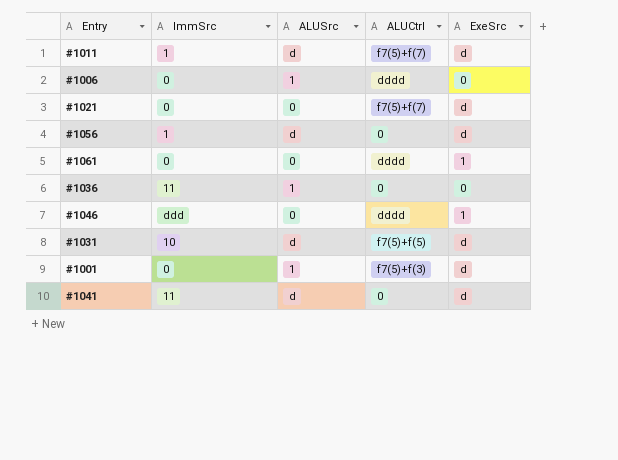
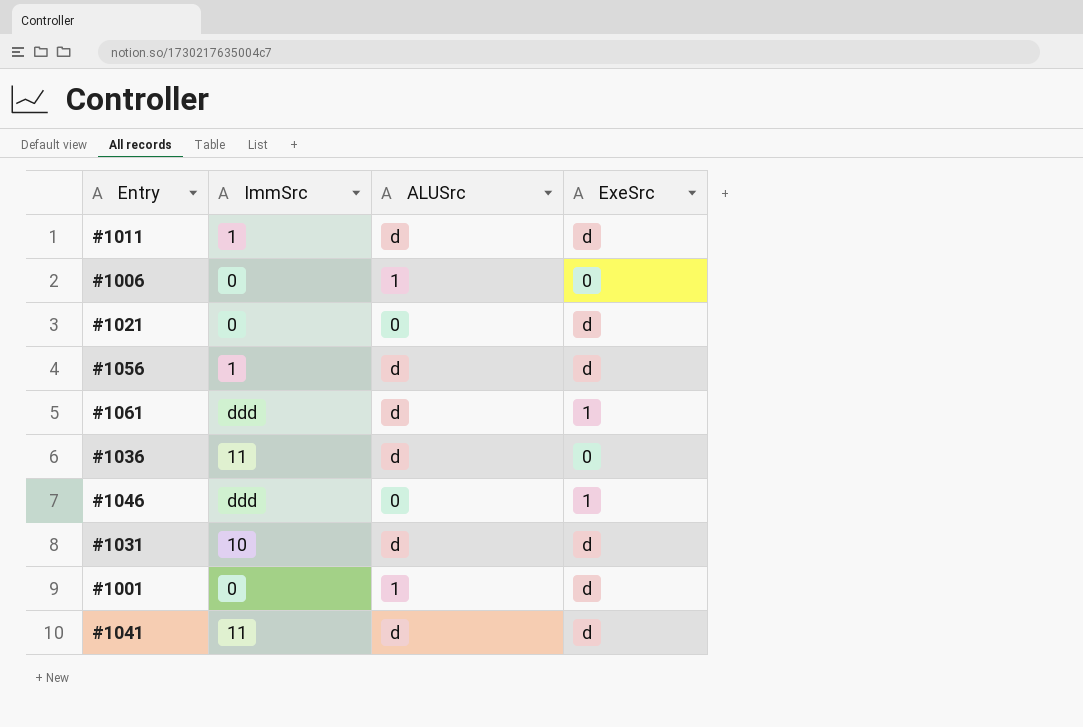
column ALUCtrl | position: 4 -> none
#1061 | ImmSrc: 0 -> ddd
#1061 | ALUSrc: 0 -> d
#1036 | ALUSrc: 1 -> d

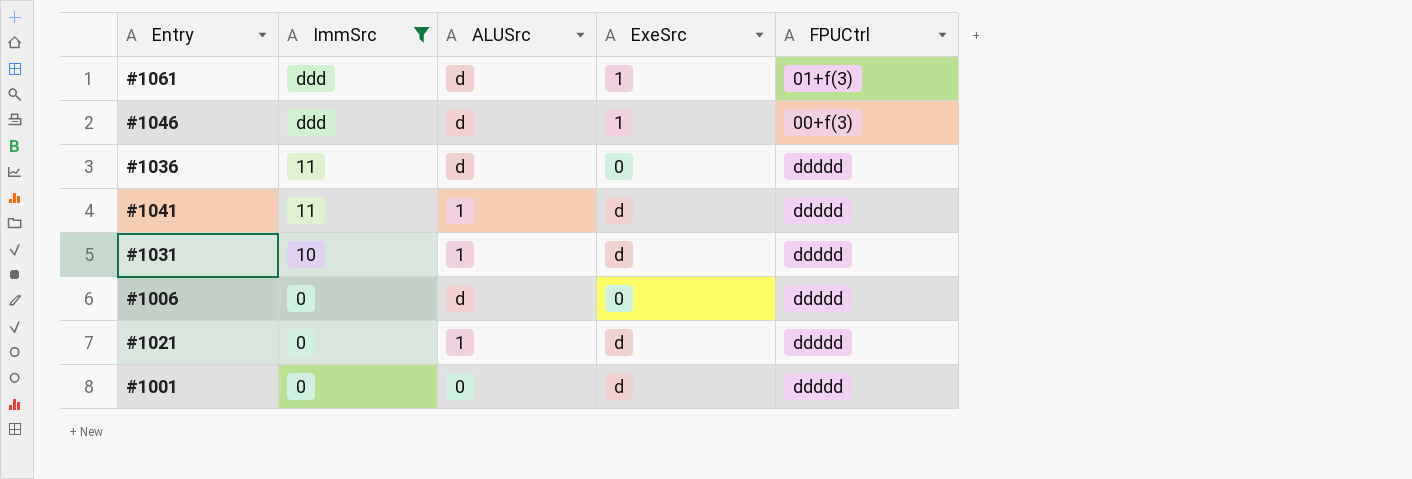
filter: none -> ImmSrc != 1
row order: none -> ImmSrc descending
column FPUCtrl | position: none -> 5
#1046 | ALUSrc: 0 -> d
#1041 | ALUSrc: d -> 1
#1031 | ALUSrc: d -> 1
#1006 | ALUSrc: 1 -> d
#1021 | ALUSrc: 0 -> 1
#1001 | ALUSrc: 1 -> 0

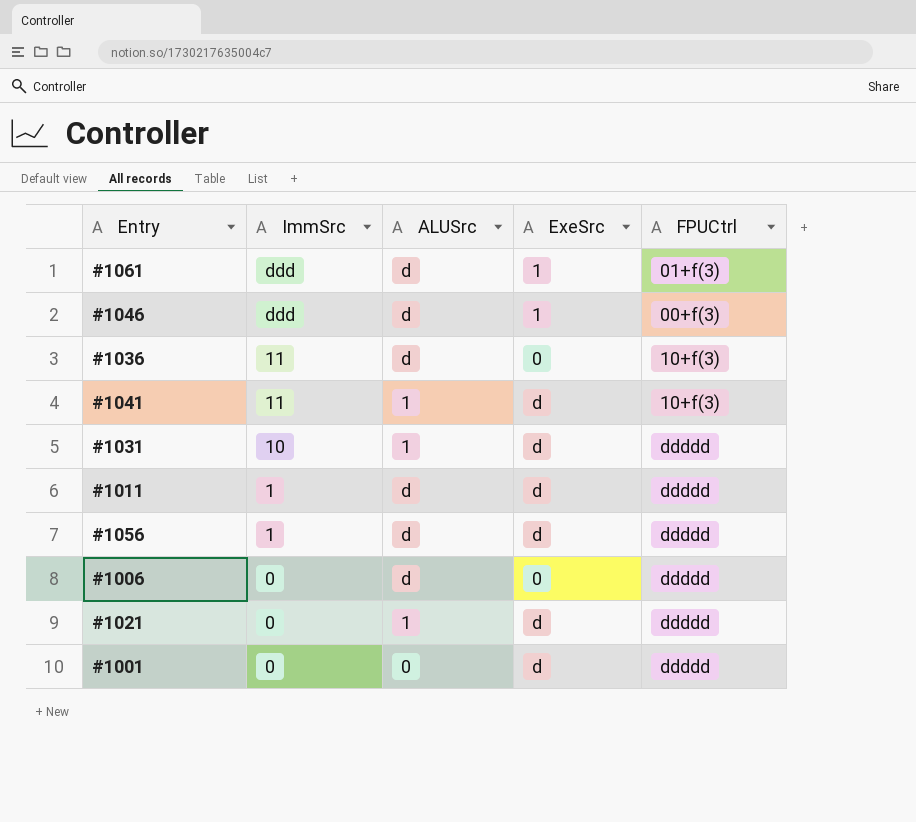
filter: ImmSrc != 1 -> none
#1036 | FPUCtrl: ddddd -> 10+f(3)
#1041 | FPUCtrl: ddddd -> 10+f(3)

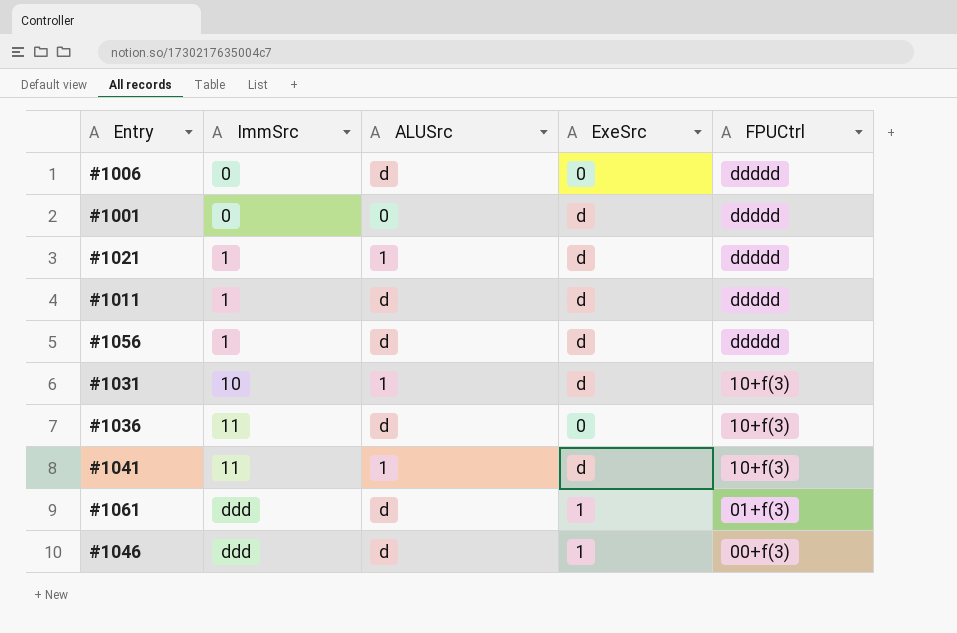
row order: ImmSrc descending -> ImmSrc ascending
#1021 | ImmSrc: 0 -> 1
#1031 | FPUCtrl: ddddd -> 10+f(3)

